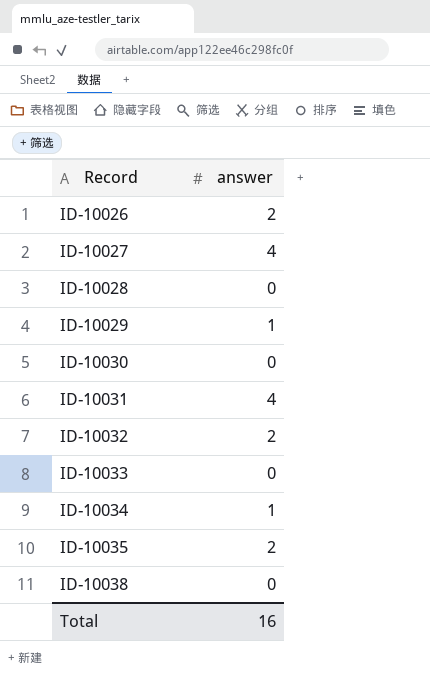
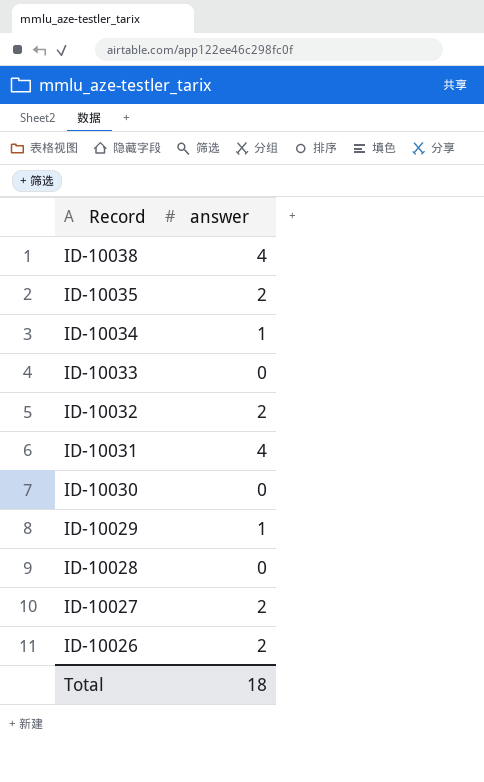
row order: Record ascending -> Record descending
ID-10038 | answer: 0 -> 4
ID-10027 | answer: 4 -> 2
Total | answer: 16 -> 18

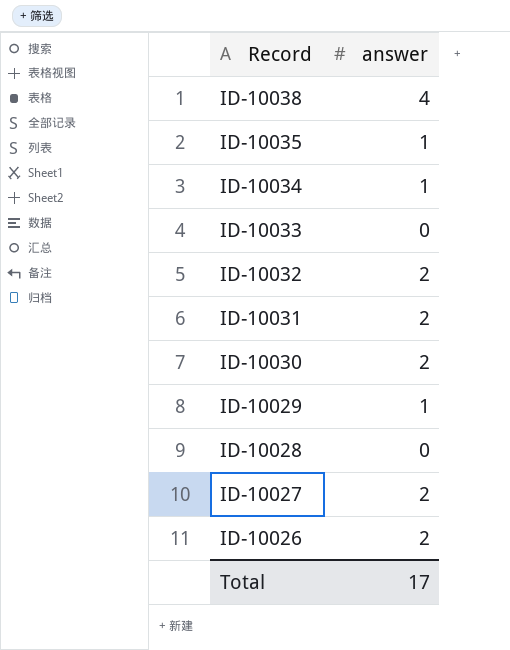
ID-10035 | answer: 2 -> 1
ID-10031 | answer: 4 -> 2
ID-10030 | answer: 0 -> 2
Total | answer: 18 -> 17

